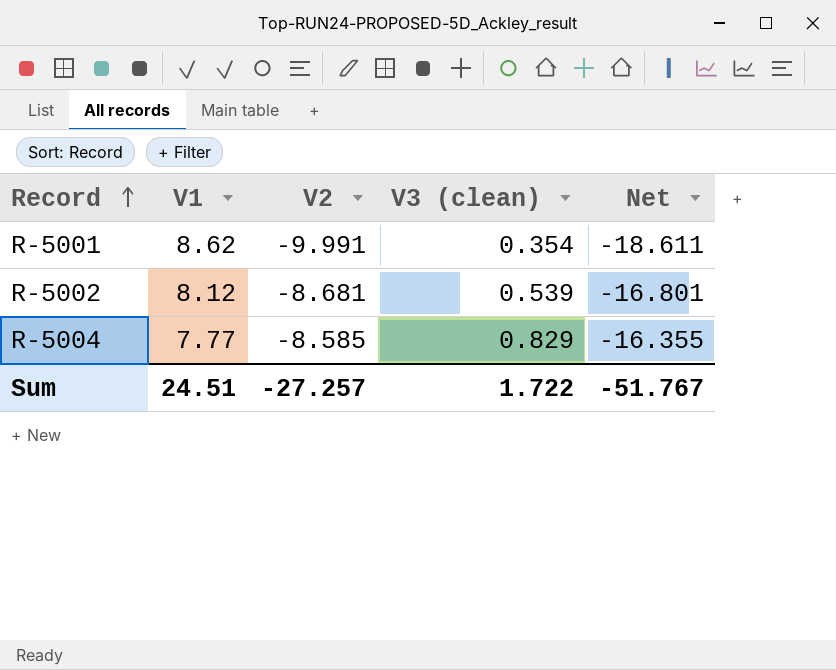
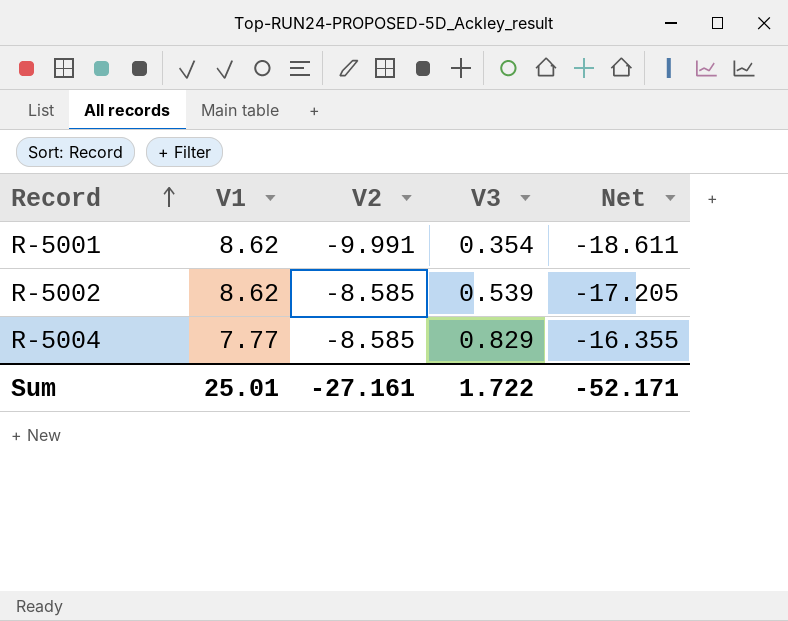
column name: V3 (clean) -> V3
R-5002 | V1: 8.12 -> 8.62
R-5002 | V2: -8.681 -> -8.585
R-5002 | Net: -16.801 -> -17.205
Sum | V1: 24.51 -> 25.01
Sum | V2: -27.257 -> -27.161
Sum | Net: -51.767 -> -52.171

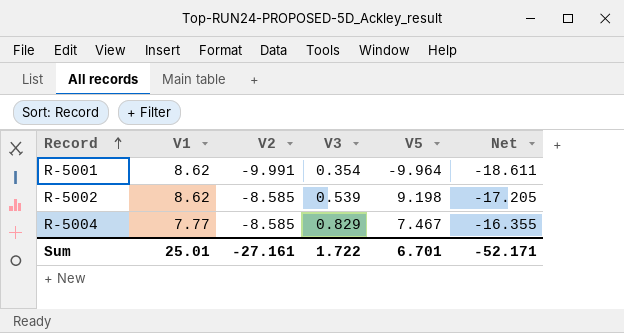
column V5 | position: none -> 5

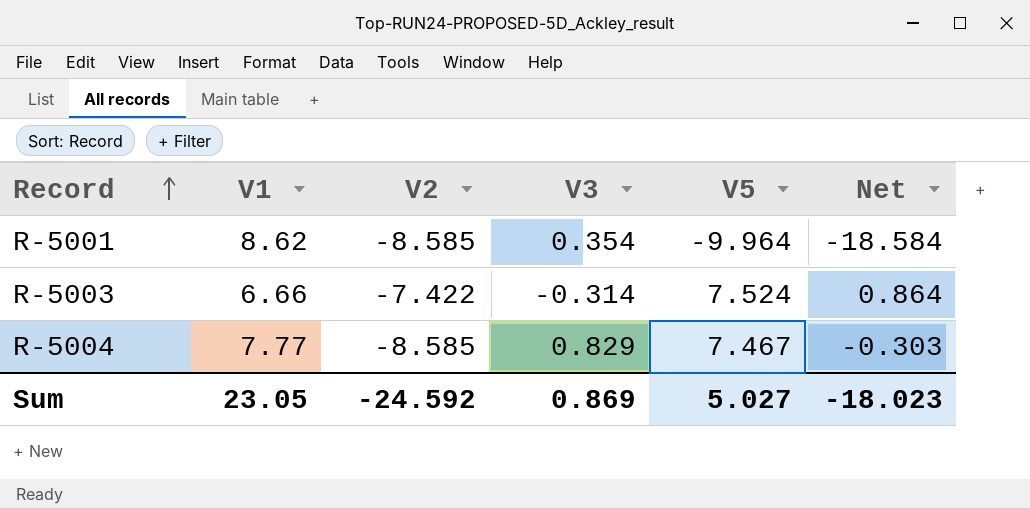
column Net | formula: [V2] - [V1] -> [V5] - [V1]
row R-5002: 8.62 | -8.585 | 0.539 | 9.198 | -17.205 -> none
R-5001 | V2: -9.991 -> -8.585
row R-5003: none -> 6.66 | -7.422 | -0.314 | 7.524 | 0.864
Sum | V1: 25.01 -> 23.05
Sum | V2: -27.161 -> -24.592
Sum | V3: 1.722 -> 0.869
Sum | V5: 6.701 -> 5.027
Sum | Net: -52.171 -> -18.023

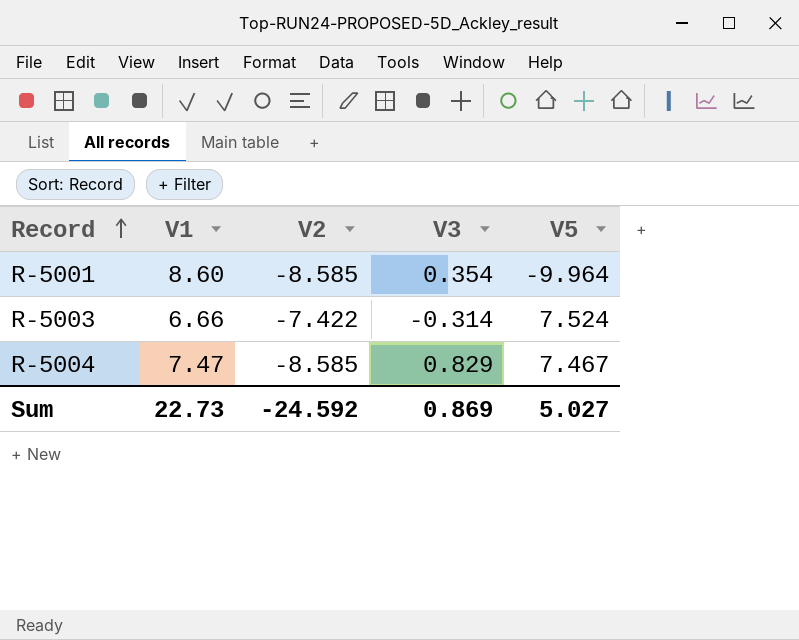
column Net | formula: [V5] - [V1] -> none
R-5001 | V1: 8.62 -> 8.60
R-5004 | V1: 7.77 -> 7.47
Sum | V1: 23.05 -> 22.73

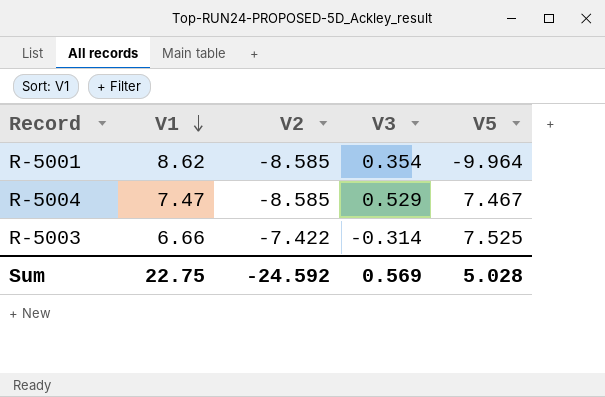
row order: Record ascending -> V1 descending
R-5001 | V1: 8.60 -> 8.62
R-5004 | V3: 0.829 -> 0.529
R-5003 | V5: 7.524 -> 7.525
Sum | V1: 22.73 -> 22.75
Sum | V3: 0.869 -> 0.569
Sum | V5: 5.027 -> 5.028

